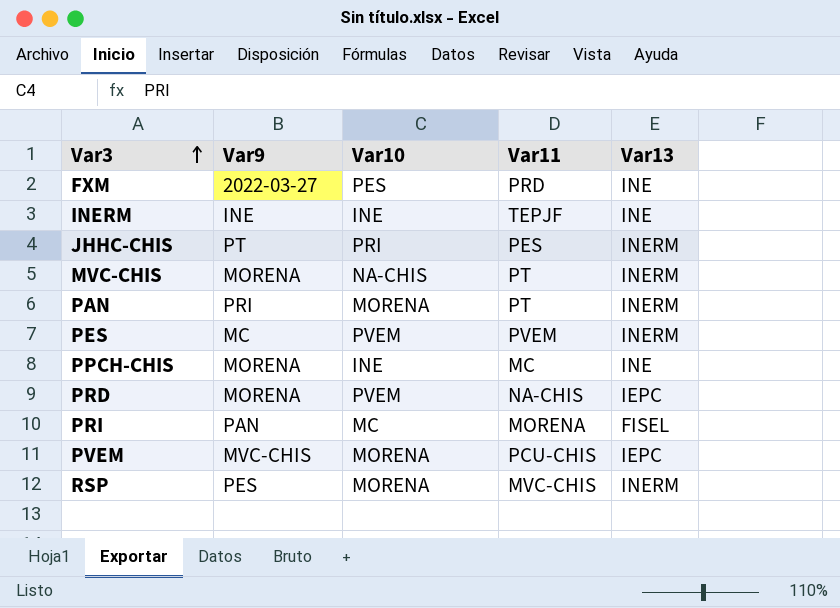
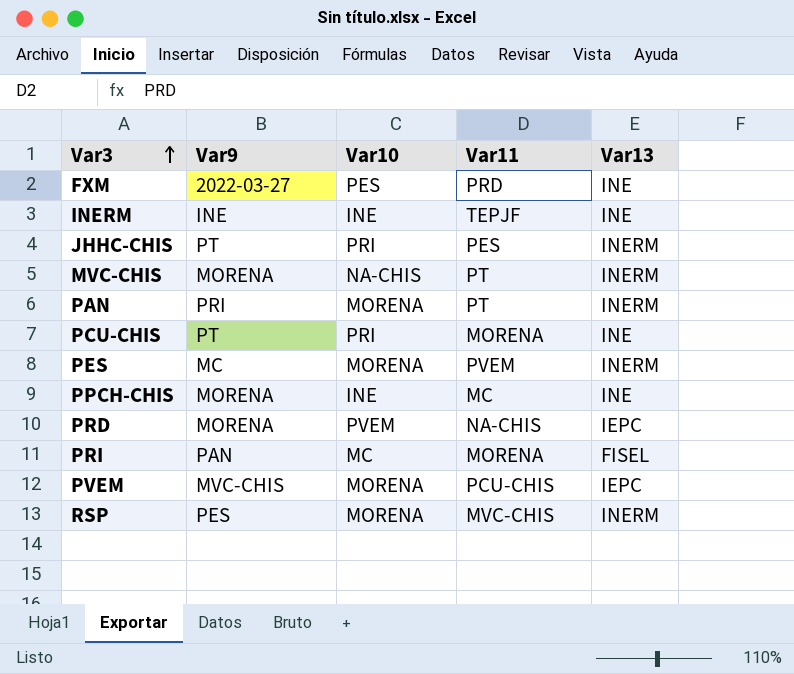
row PCU-CHIS: none -> PT | PRI | MORENA | INE
PES | Var10: PVEM -> MORENA

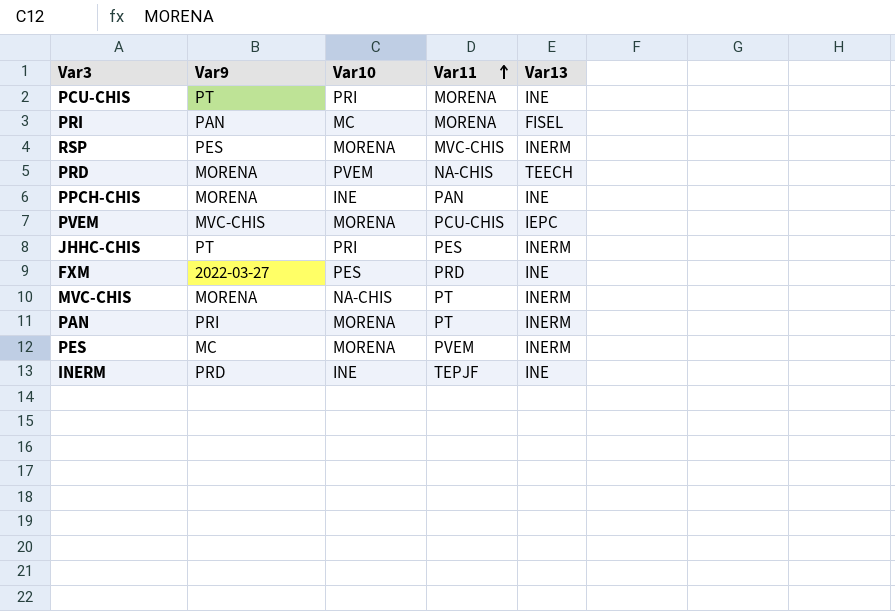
row order: Var3 ascending -> Var11 ascending
PRD | Var13: IEPC -> TEECH
PPCH-CHIS | Var11: MC -> PAN
INERM | Var9: INE -> PRD

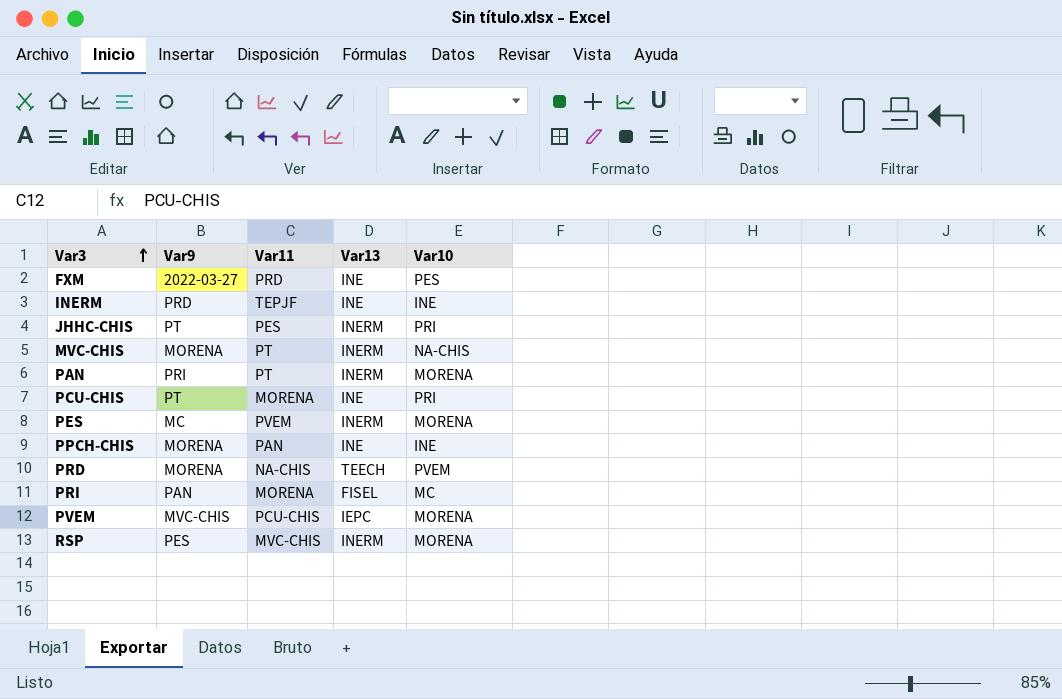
row order: Var11 ascending -> Var3 ascending
column Var10 | position: 3 -> 5

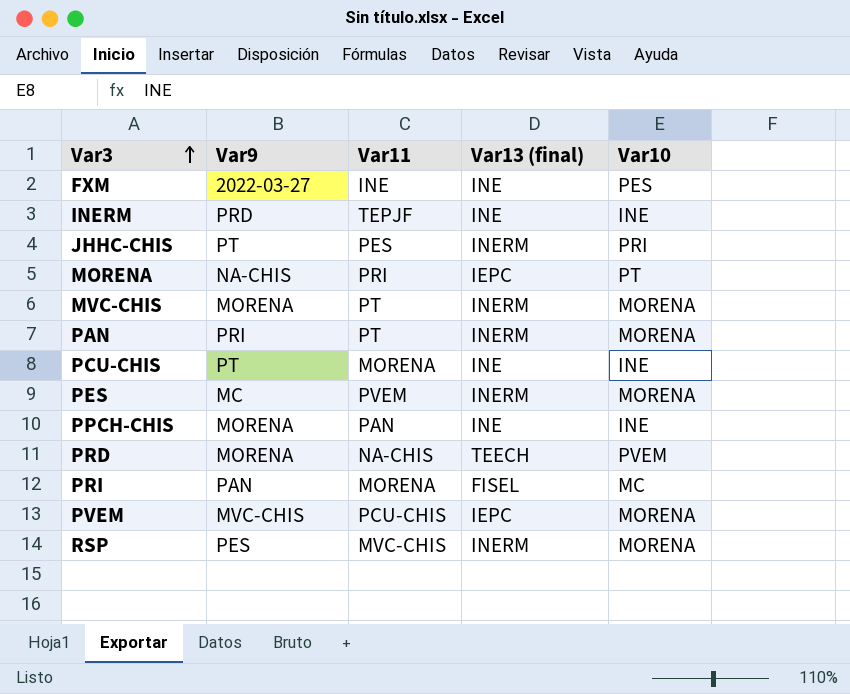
column name: Var13 -> Var13 (final)
FXM | Var11: PRD -> INE
row MORENA: none -> NA-CHIS | PRI | IEPC | PT
MVC-CHIS | Var10: NA-CHIS -> MORENA
PCU-CHIS | Var10: PRI -> INE

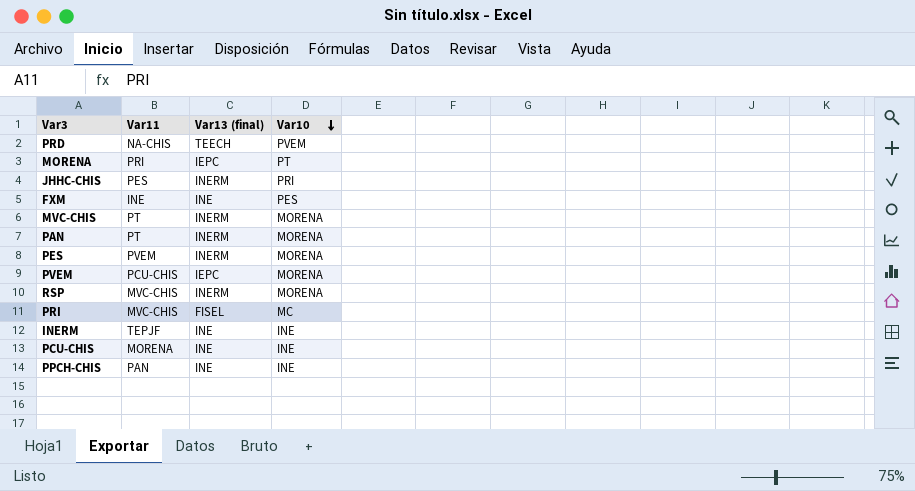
row order: Var3 ascending -> Var10 descending
column Var9 | position: 2 -> none
PRI | Var11: MORENA -> MVC-CHIS

